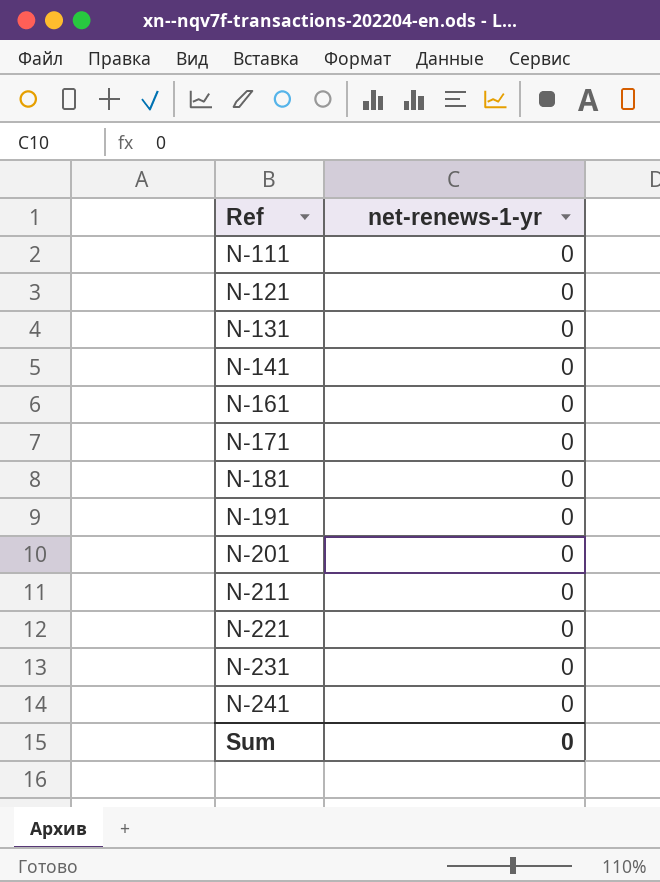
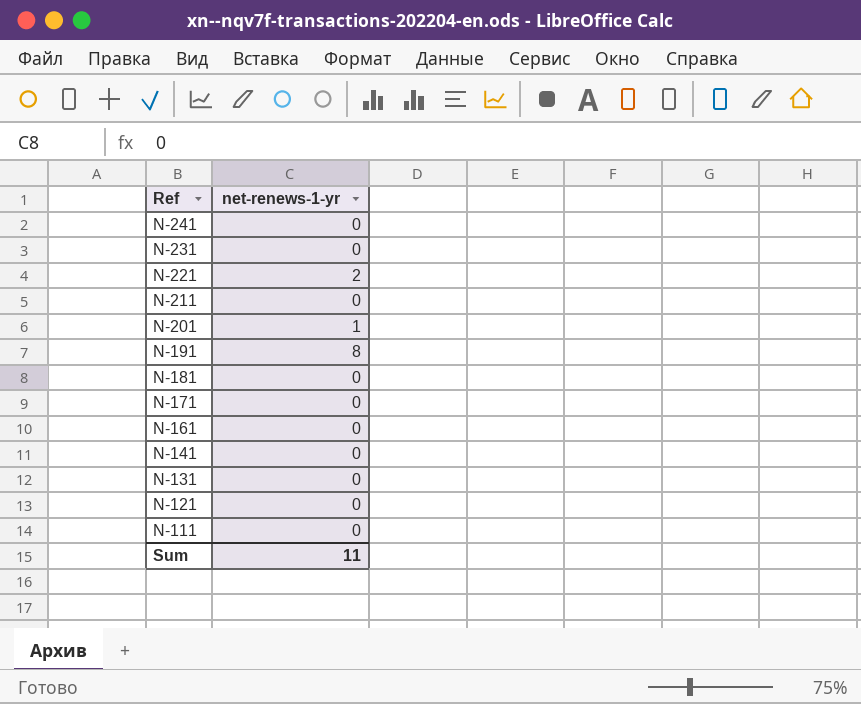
row order: Ref ascending -> Ref descending
N-221 | net-renews-1-yr: 0 -> 2
N-201 | net-renews-1-yr: 0 -> 1
N-191 | net-renews-1-yr: 0 -> 8
Sum | net-renews-1-yr: 0 -> 11

